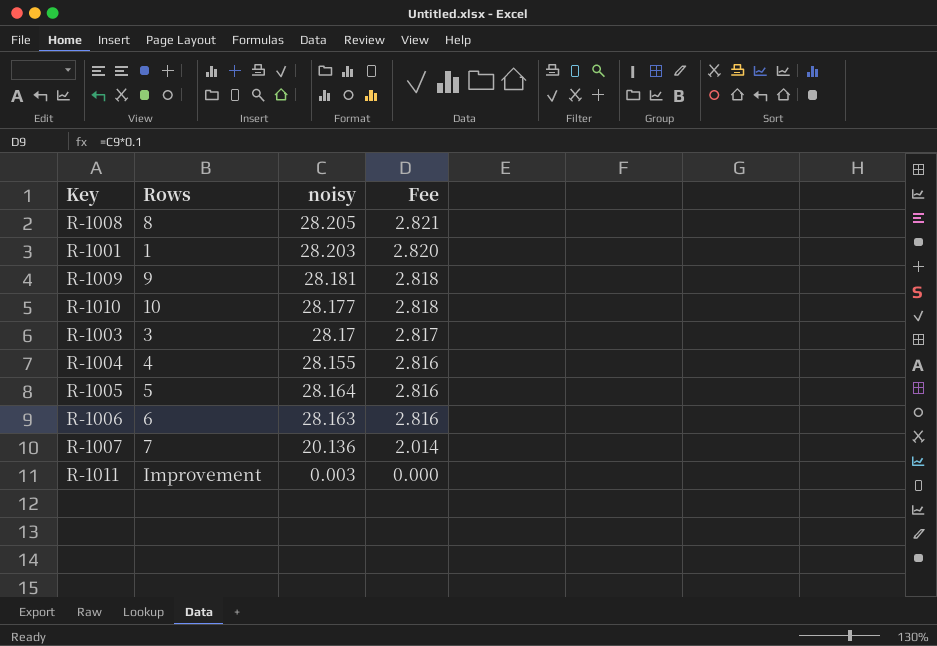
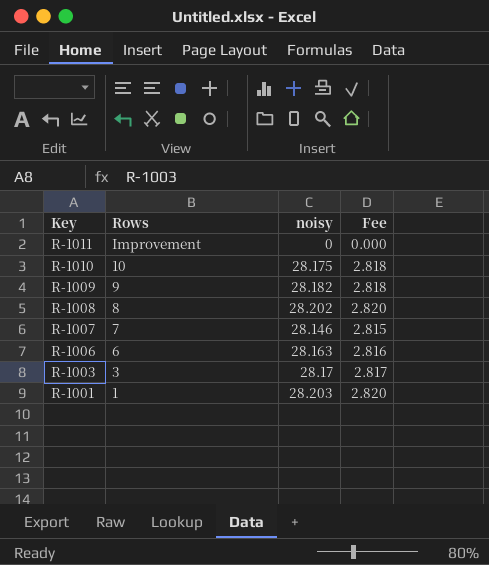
row order: Fee descending -> Key descending
row R-1004: 4 | 28.155 | 2.816 -> none
row R-1005: 5 | 28.164 | 2.816 -> none
R-1011 | noisy: 0.003 -> 0
R-1010 | noisy: 28.177 -> 28.175
R-1009 | noisy: 28.181 -> 28.182
R-1008 | noisy: 28.205 -> 28.202
R-1008 | Fee: 2.821 -> 2.820
R-1007 | noisy: 20.136 -> 28.146
R-1007 | Fee: 2.014 -> 2.815

